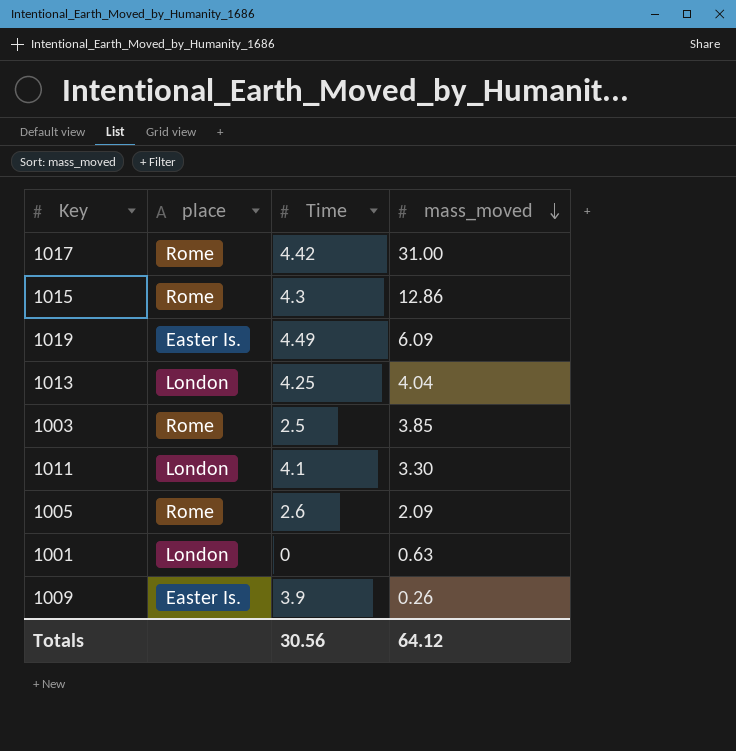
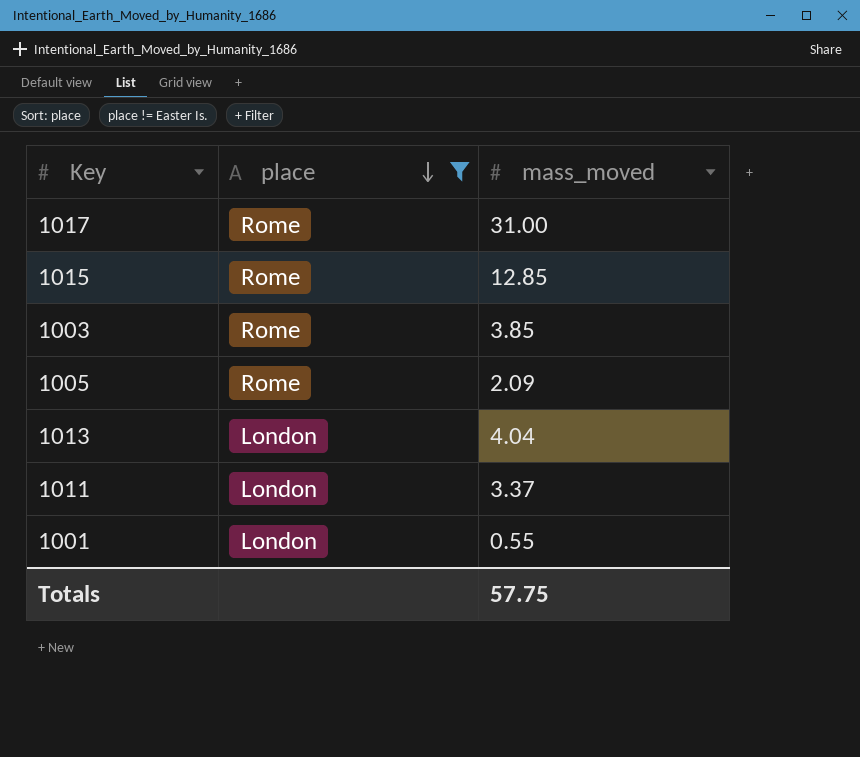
filter: none -> place != Easter Is.
row order: mass_moved descending -> place descending
column Time | position: 3 -> none
1015 | mass_moved: 12.86 -> 12.85
1011 | mass_moved: 3.30 -> 3.37
1001 | mass_moved: 0.63 -> 0.55
Totals | mass_moved: 64.12 -> 57.75

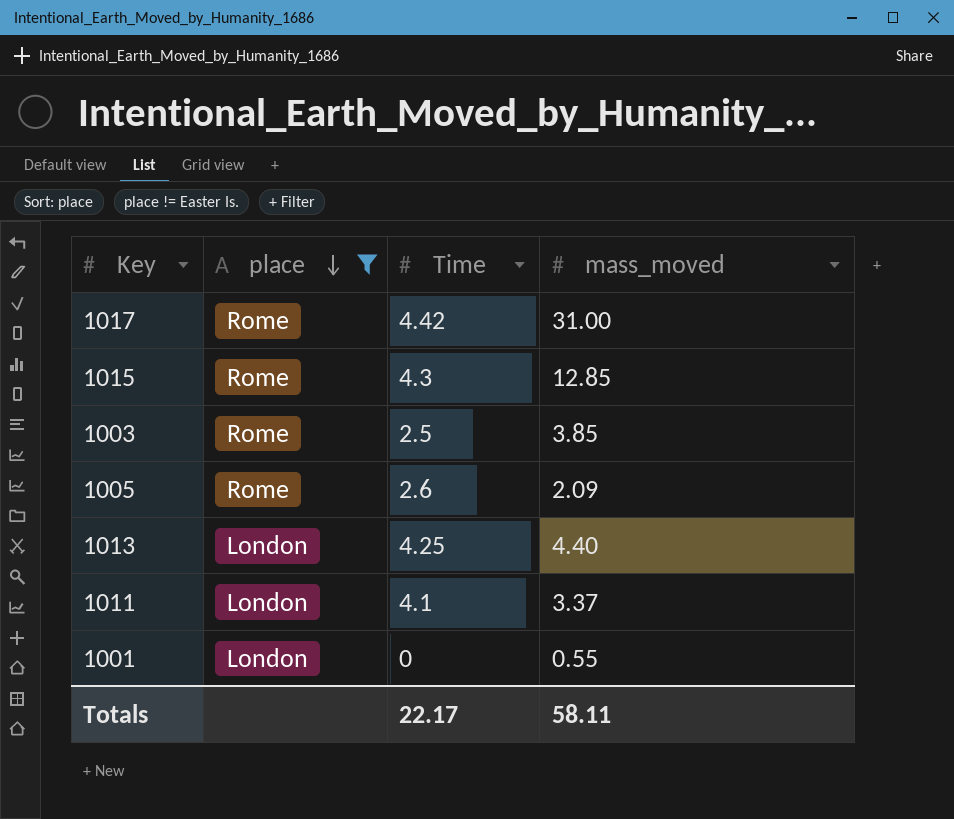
column Time | position: none -> 3
1013 | mass_moved: 4.04 -> 4.40
Totals | mass_moved: 57.75 -> 58.11

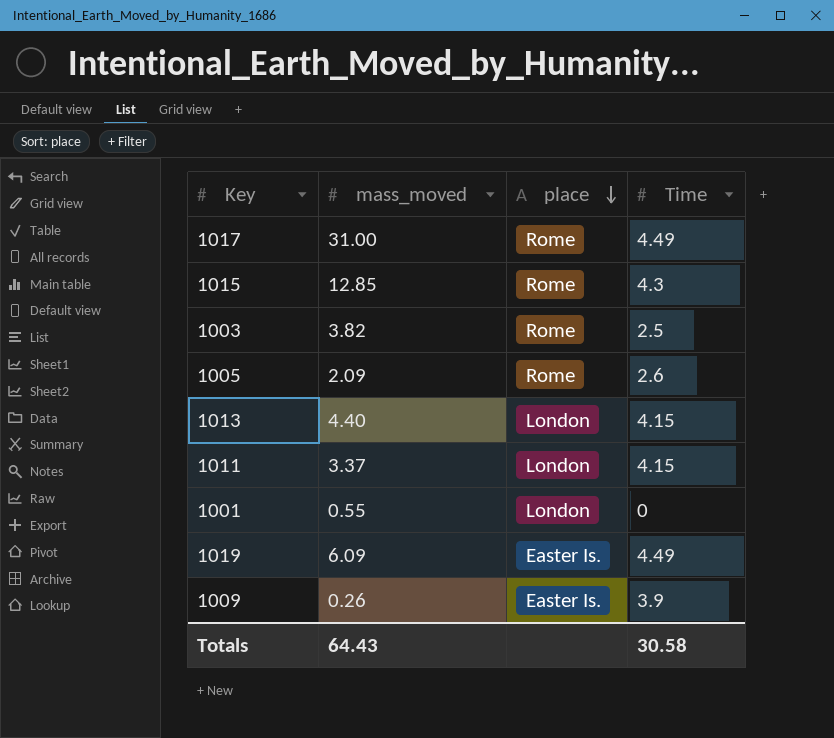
filter: place != Easter Is. -> none
column mass_moved | position: 4 -> 2
1017 | Time: 4.42 -> 4.49
1003 | mass_moved: 3.85 -> 3.82
1013 | Time: 4.25 -> 4.15
1011 | Time: 4.1 -> 4.15
Totals | mass_moved: 58.11 -> 64.43
Totals | Time: 22.17 -> 30.58

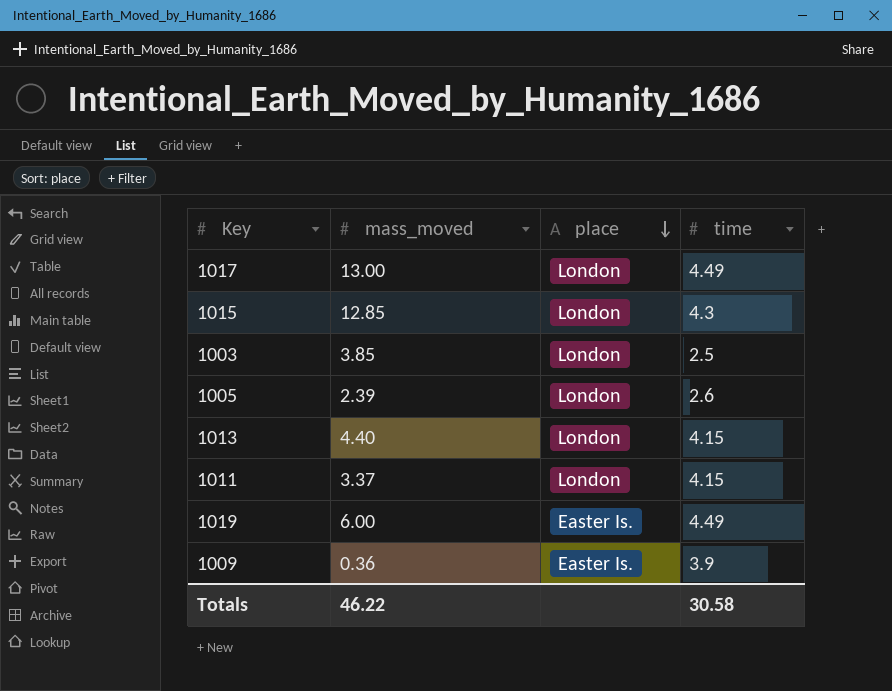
column name: Time -> time
row 1001: 0.55 | London | 0 -> none
1017 | mass_moved: 31.00 -> 13.00
1017 | place: Rome -> London
1015 | place: Rome -> London
1003 | mass_moved: 3.82 -> 3.85
1003 | place: Rome -> London
1005 | mass_moved: 2.09 -> 2.39
1005 | place: Rome -> London
1019 | mass_moved: 6.09 -> 6.00
1009 | mass_moved: 0.26 -> 0.36
Totals | mass_moved: 64.43 -> 46.22

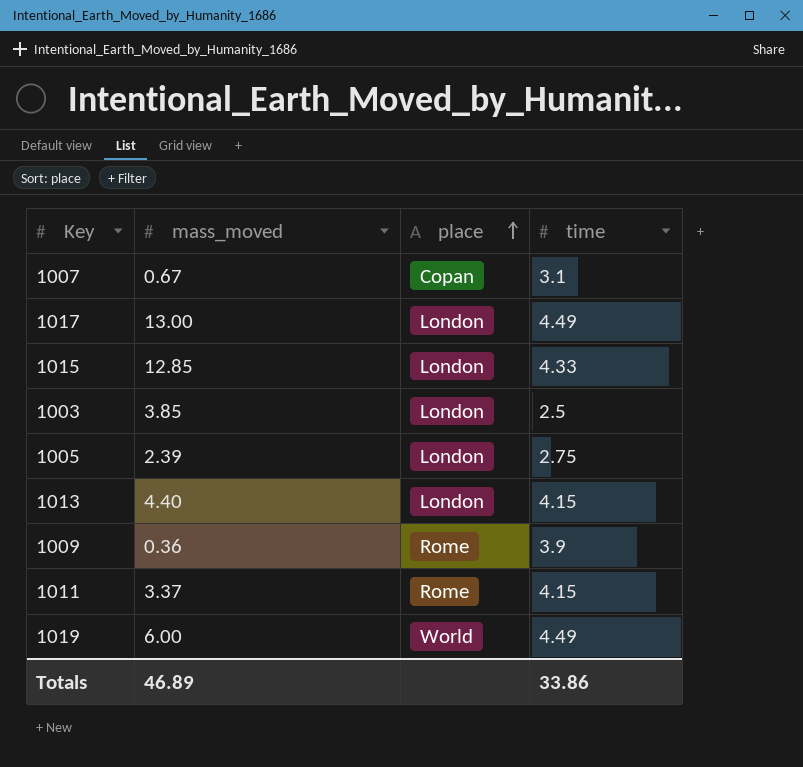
row order: place descending -> place ascending
row 1007: none -> 0.67 | Copan | 3.1
1015 | time: 4.3 -> 4.33
1005 | time: 2.6 -> 2.75
1009 | place: Easter Is. -> Rome
1011 | place: London -> Rome
1019 | place: Easter Is. -> World
Totals | mass_moved: 46.22 -> 46.89
Totals | time: 30.58 -> 33.86

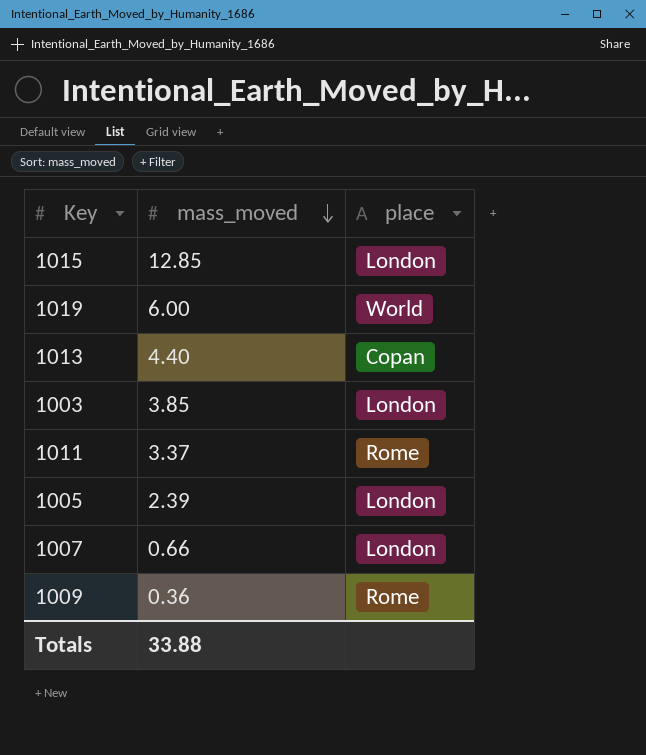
row order: place ascending -> mass_moved descending
column time | position: 4 -> none
row 1017: 13.00 | London | 4.49 -> none
1013 | place: London -> Copan
1007 | mass_moved: 0.67 -> 0.66
1007 | place: Copan -> London
Totals | mass_moved: 46.89 -> 33.88

